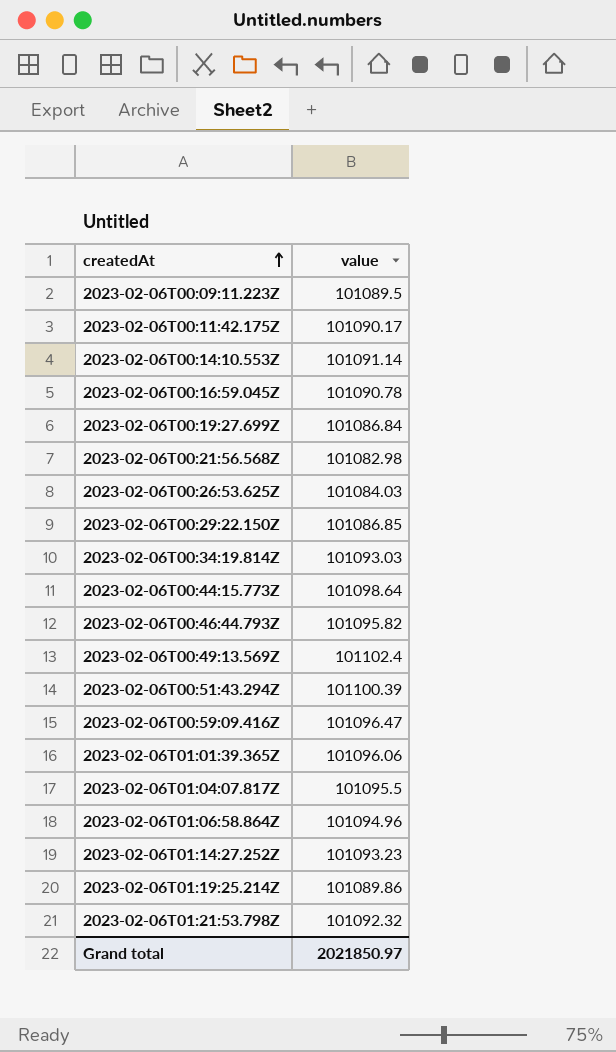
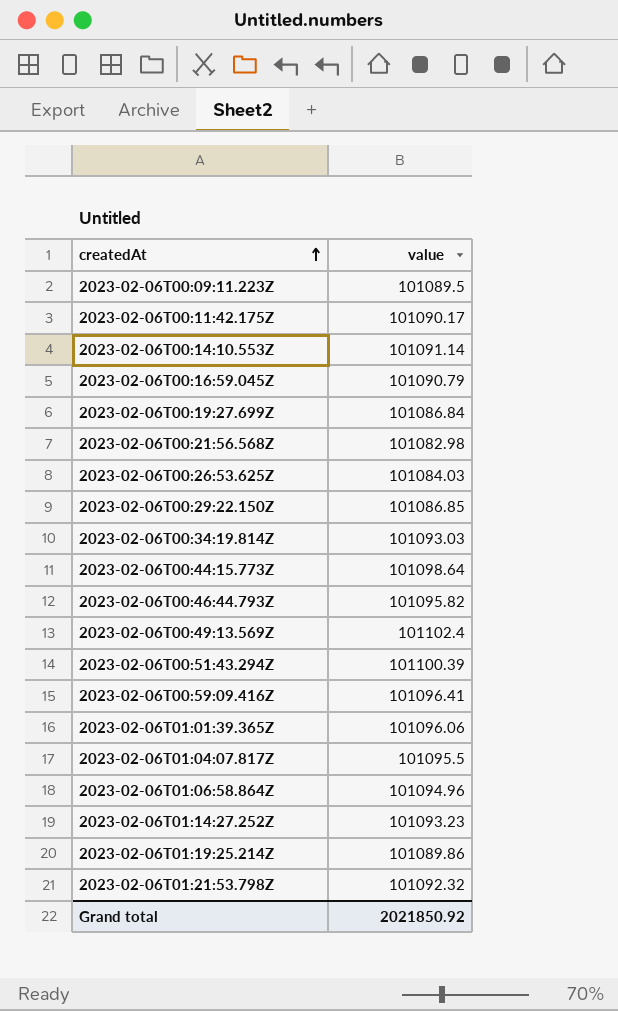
2023-02-06T00:16:59.045Z | value: 101090.78 -> 101090.79
2023-02-06T00:59:09.416Z | value: 101096.47 -> 101096.41
Grand total | value: 2021850.97 -> 2021850.92

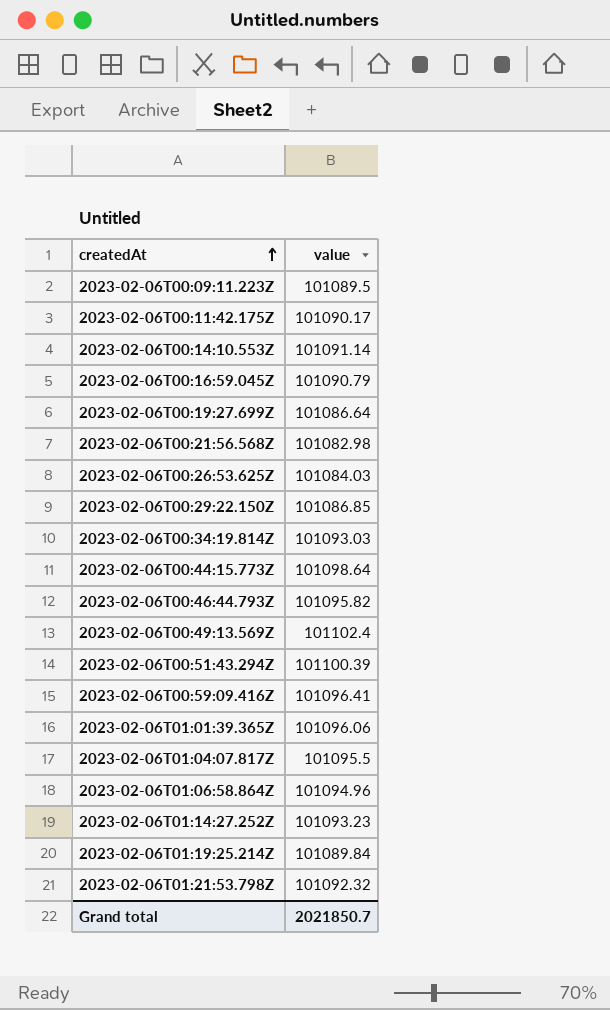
2023-02-06T00:19:27.699Z | value: 101086.84 -> 101086.64
2023-02-06T01:19:25.214Z | value: 101089.86 -> 101089.84
Grand total | value: 2021850.92 -> 2021850.7

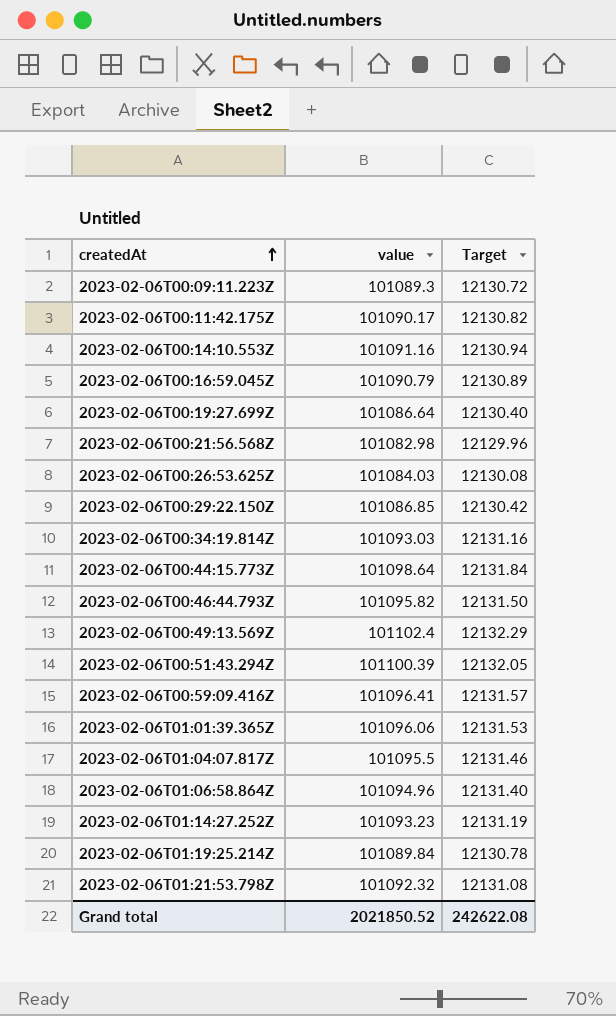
column Target | formula: none -> [value] * 0.12
2023-02-06T00:09:11.223Z | value: 101089.5 -> 101089.3
2023-02-06T00:14:10.553Z | value: 101091.14 -> 101091.16
Grand total | value: 2021850.7 -> 2021850.52

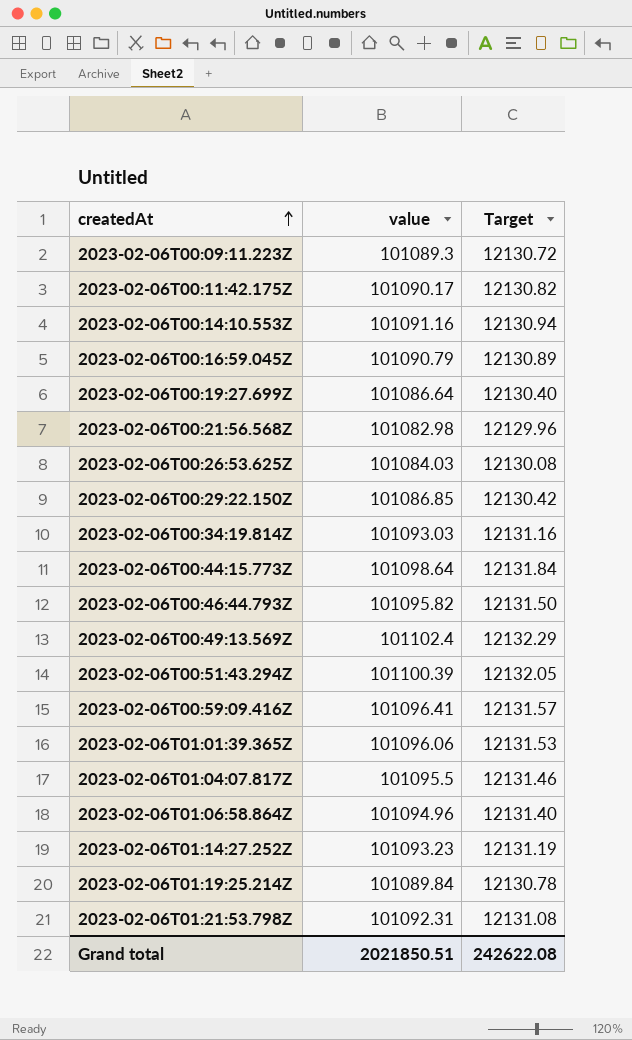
2023-02-06T01:21:53.798Z | value: 101092.32 -> 101092.31
Grand total | value: 2021850.52 -> 2021850.51

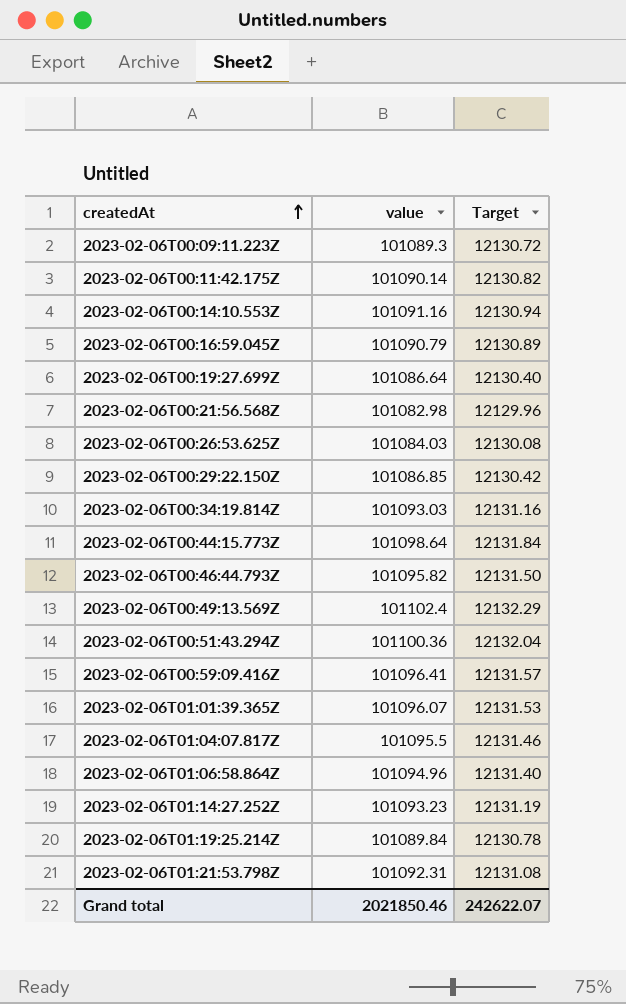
2023-02-06T00:11:42.175Z | value: 101090.17 -> 101090.14
2023-02-06T00:51:43.294Z | value: 101100.39 -> 101100.36
2023-02-06T00:51:43.294Z | Target: 12132.05 -> 12132.04
2023-02-06T01:01:39.365Z | value: 101096.06 -> 101096.07
Grand total | value: 2021850.51 -> 2021850.46
Grand total | Target: 242622.08 -> 242622.07

